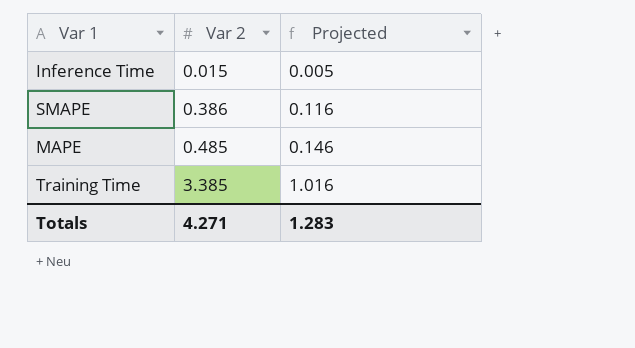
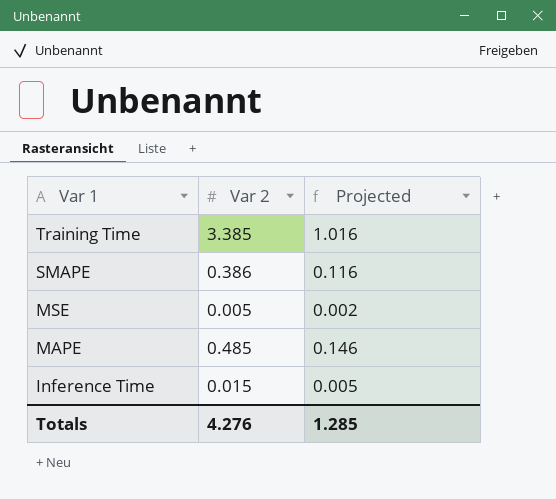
row order: Var 2 ascending -> Var 1 descending
row MSE: none -> 0.005 | 0.002
Totals | Var 2: 4.271 -> 4.276
Totals | Projected: 1.283 -> 1.285

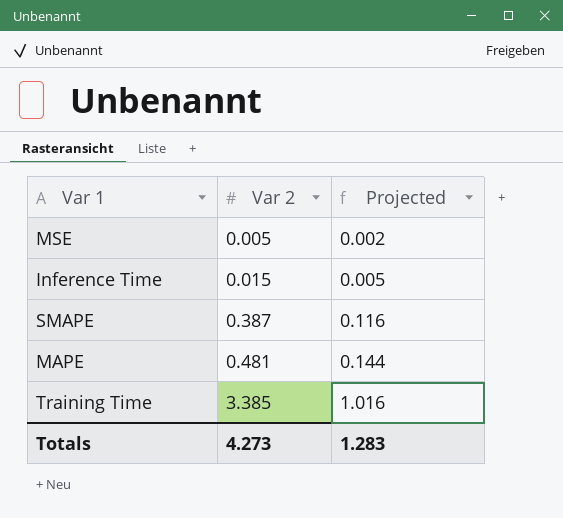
row order: Var 1 descending -> Var 2 ascending
SMAPE | Var 2: 0.386 -> 0.387
MAPE | Var 2: 0.485 -> 0.481
MAPE | Projected: 0.146 -> 0.144
Totals | Var 2: 4.276 -> 4.273
Totals | Projected: 1.285 -> 1.283

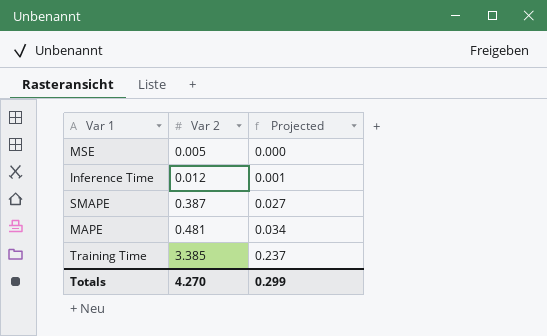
column Projected | formula: [Var 2] * 0.3 -> [Var 2] * 0.07
Inference Time | Var 2: 0.015 -> 0.012
Totals | Var 2: 4.273 -> 4.270
Totals | Projected: 1.283 -> 0.299

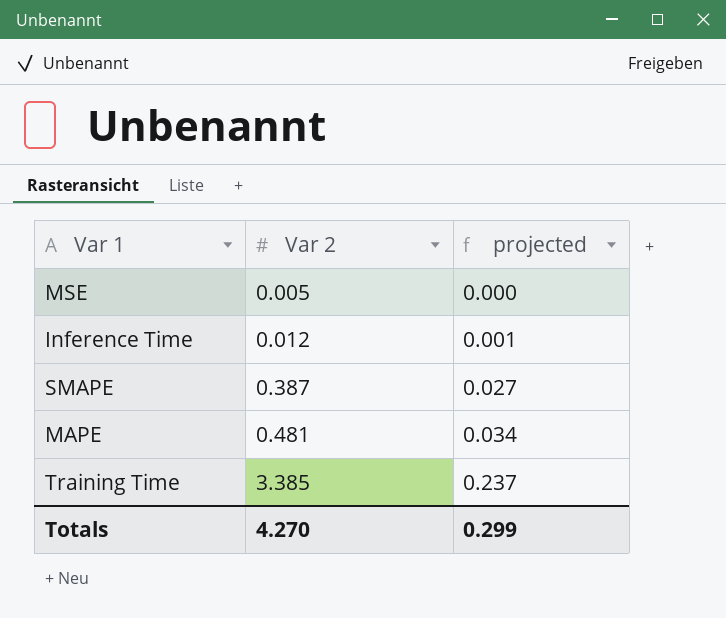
column name: Projected -> projected

